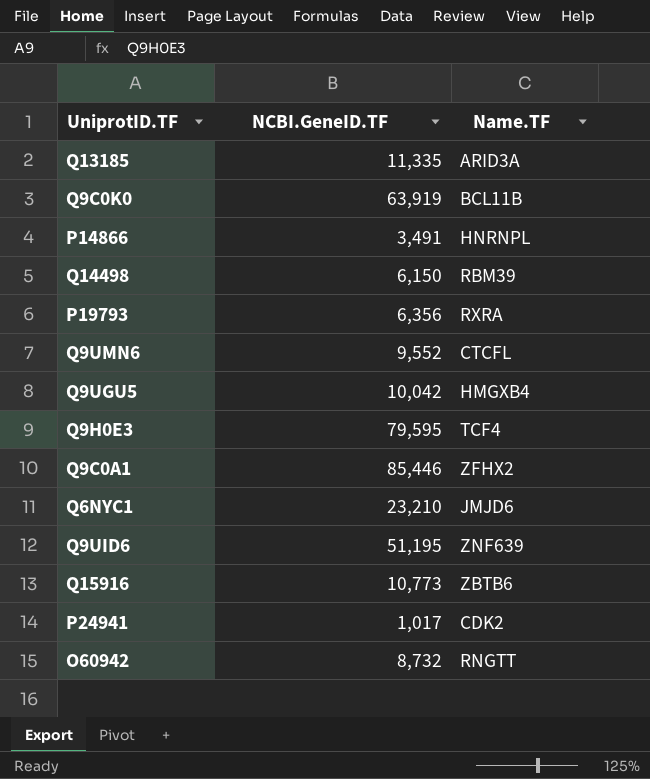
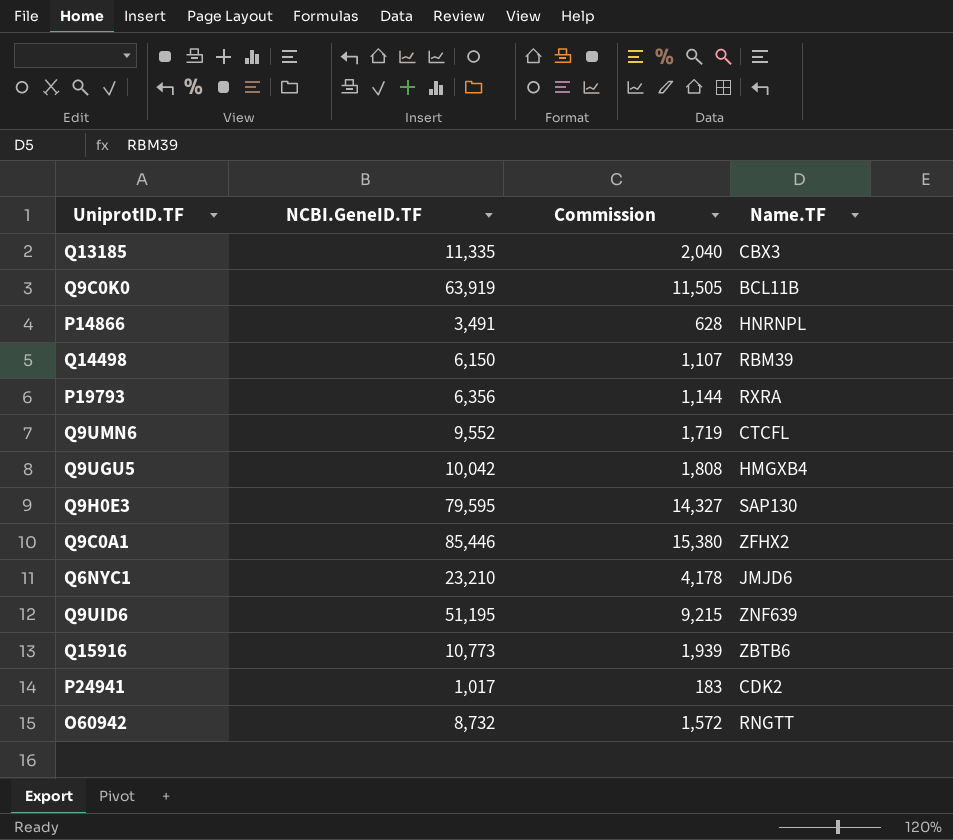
column Commission | formula: none -> [NCBI.GeneID.TF] * 0.18
Q13185 | Name.TF: ARID3A -> CBX3
Q9H0E3 | Name.TF: TCF4 -> SAP130

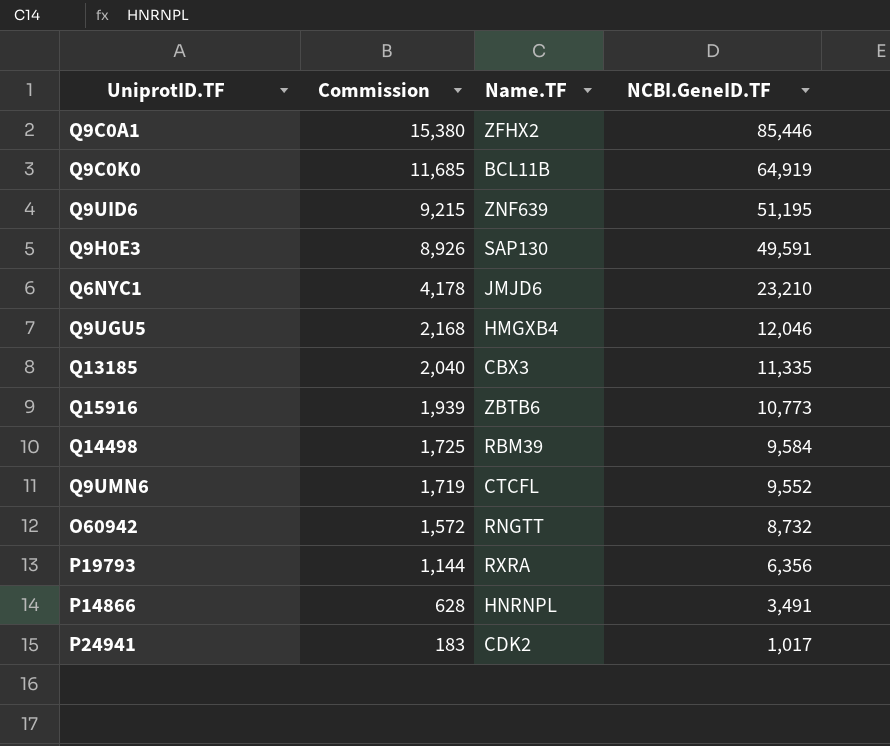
row order: none -> Commission descending
column NCBI.GeneID.TF | position: 2 -> 4
Q9C0K0 | Commission: 11,505 -> 11,685
Q9C0K0 | NCBI.GeneID.TF: 63,919 -> 64,919
Q9H0E3 | Commission: 14,327 -> 8,926
Q9H0E3 | NCBI.GeneID.TF: 79,595 -> 49,591
Q9UGU5 | Commission: 1,808 -> 2,168
Q9UGU5 | NCBI.GeneID.TF: 10,042 -> 12,046
Q14498 | Commission: 1,107 -> 1,725
Q14498 | NCBI.GeneID.TF: 6,150 -> 9,584

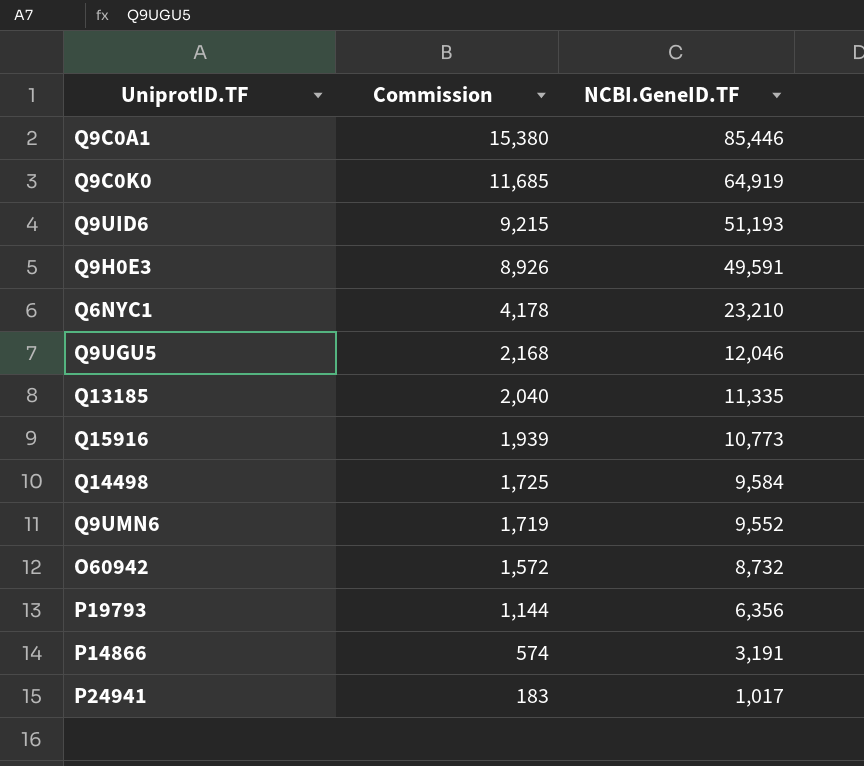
column Name.TF | position: 3 -> none
Q9UID6 | NCBI.GeneID.TF: 51,195 -> 51,193
P14866 | Commission: 628 -> 574
P14866 | NCBI.GeneID.TF: 3,491 -> 3,191

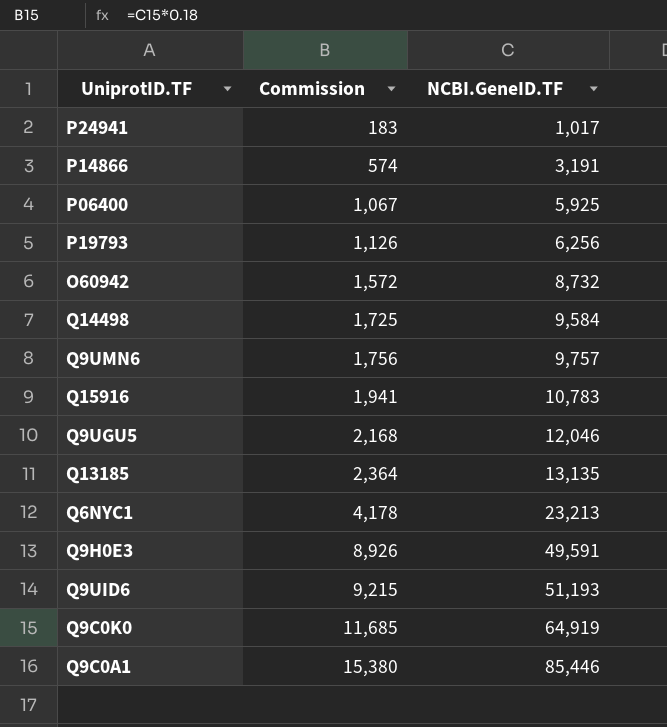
row order: Commission descending -> Commission ascending
row P06400: none -> 1,067 | 5,925
P19793 | Commission: 1,144 -> 1,126
P19793 | NCBI.GeneID.TF: 6,356 -> 6,256
Q9UMN6 | Commission: 1,719 -> 1,756
Q9UMN6 | NCBI.GeneID.TF: 9,552 -> 9,757
Q15916 | Commission: 1,939 -> 1,941
Q15916 | NCBI.GeneID.TF: 10,773 -> 10,783
Q13185 | Commission: 2,040 -> 2,364
Q13185 | NCBI.GeneID.TF: 11,335 -> 13,135
Q6NYC1 | NCBI.GeneID.TF: 23,210 -> 23,213

